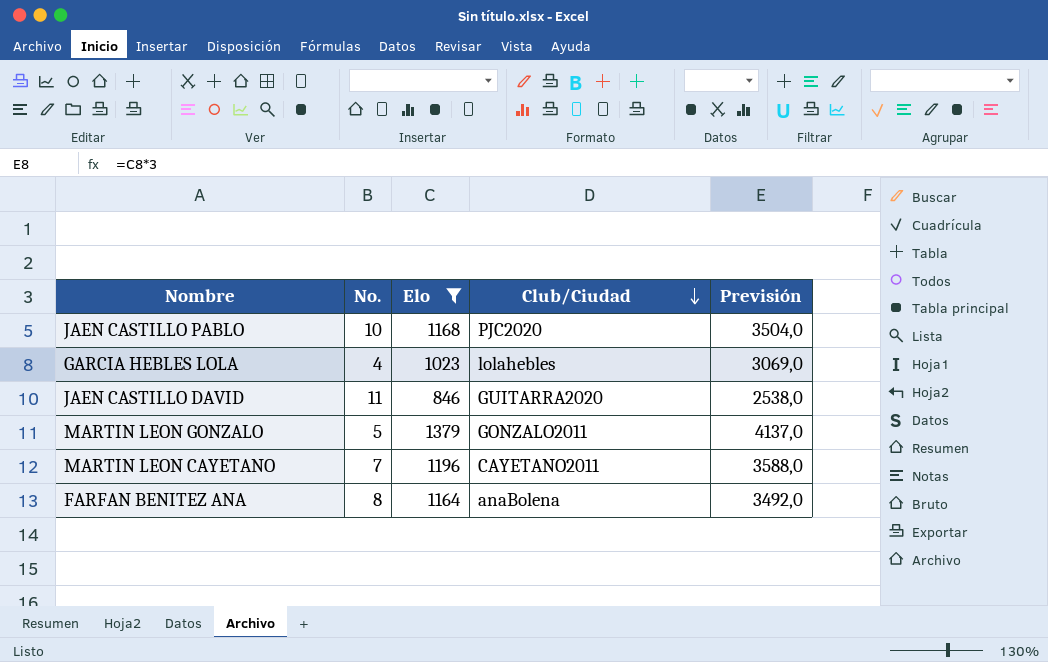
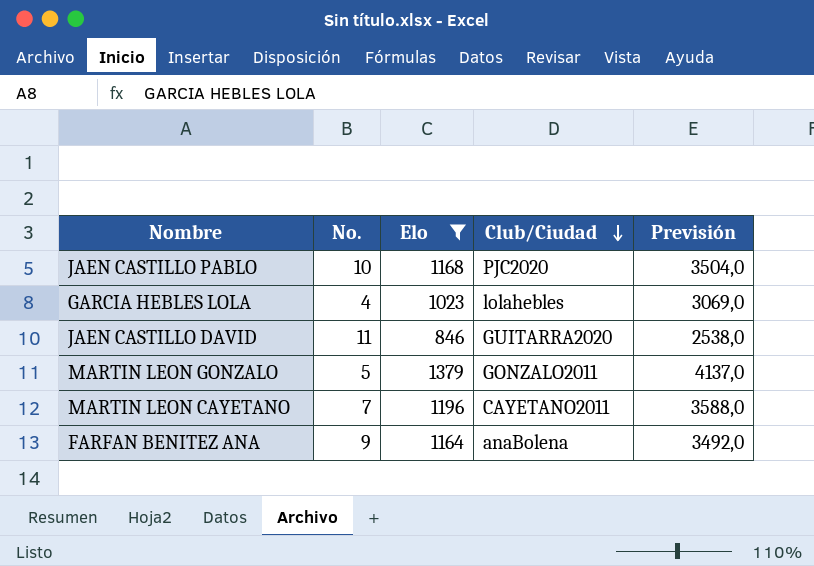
FARFAN BENITEZ ANA | No.: 8 -> 9

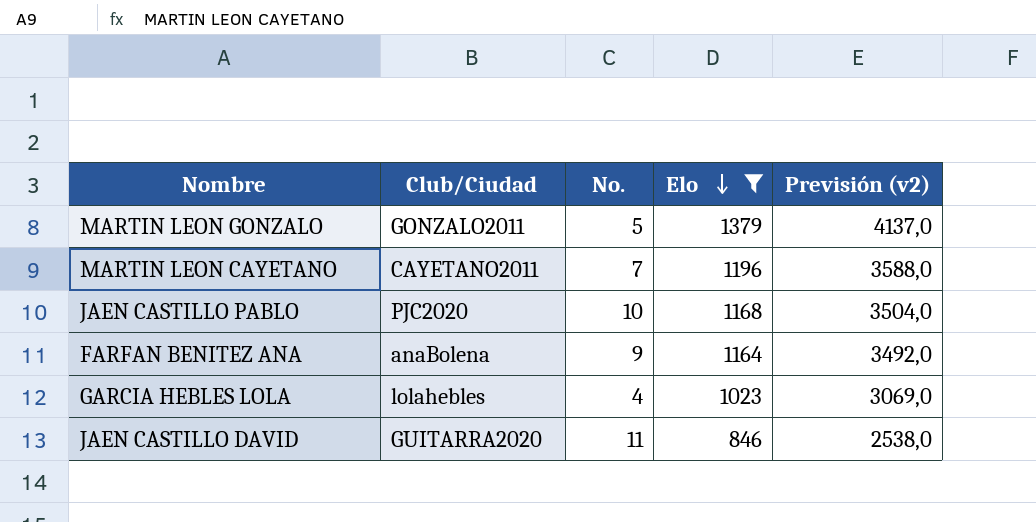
row order: Club/Ciudad descending -> Elo descending
column Club/Ciudad | position: 4 -> 2
column name: Previsión -> Previsión (v2)

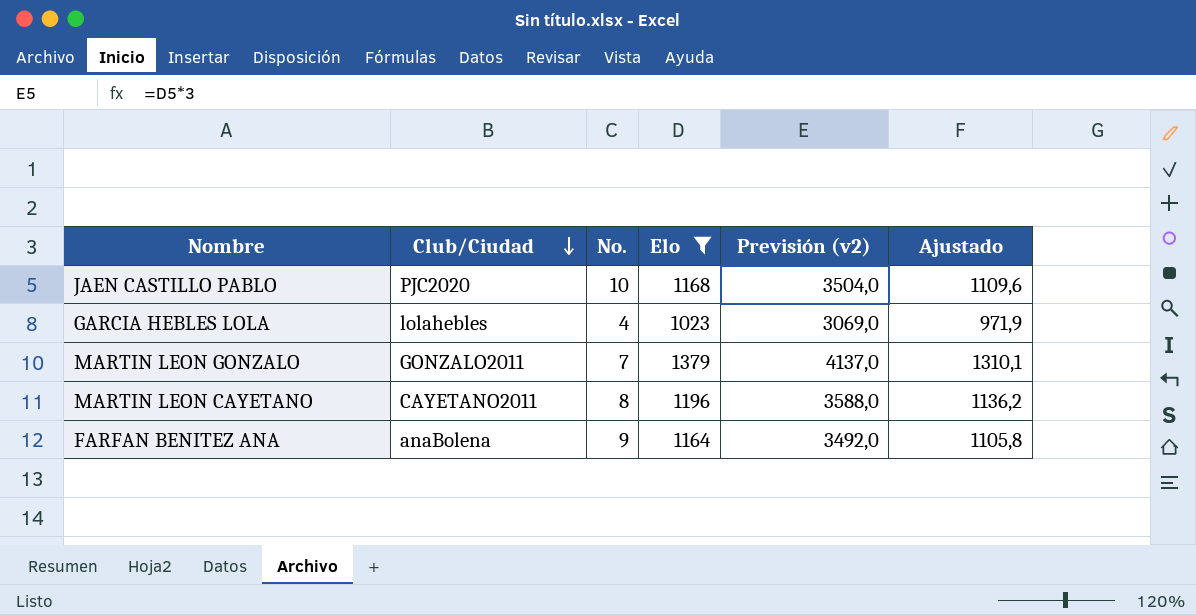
row order: Elo descending -> Club/Ciudad descending
column Ajustado | formula: none -> [Elo] * 0,95
row JAEN CASTILLO DAVID: GUITARRA2020 | 11 | 846 | 2538,0 -> none
MARTIN LEON GONZALO | No.: 5 -> 7
MARTIN LEON CAYETANO | No.: 7 -> 8

